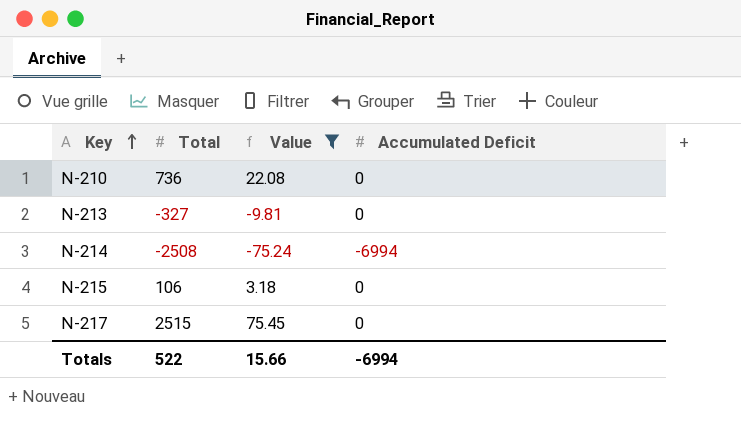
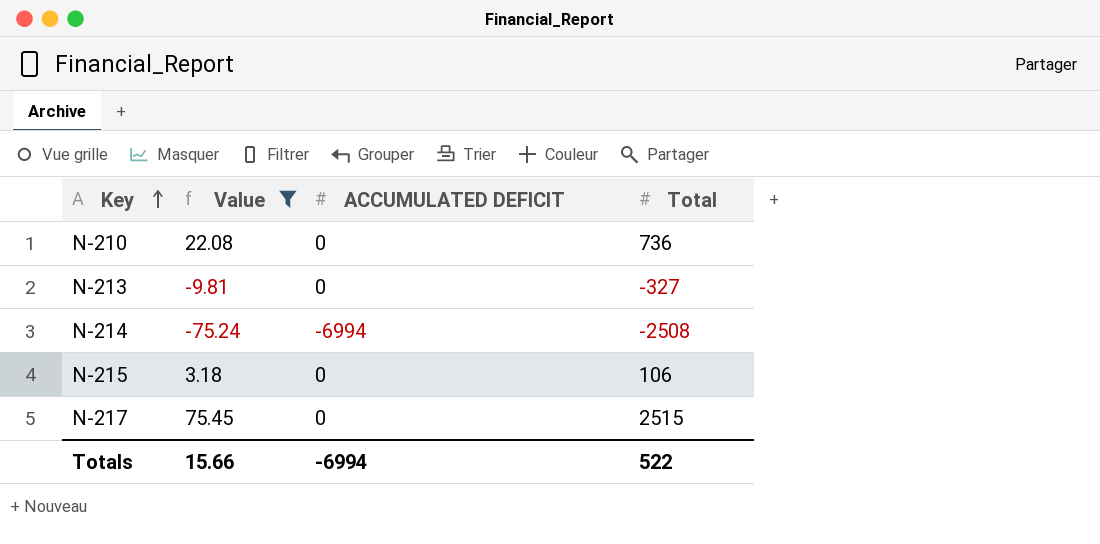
column name: Accumulated Deficit -> ACCUMULATED DEFICIT
column Total | position: 2 -> 4

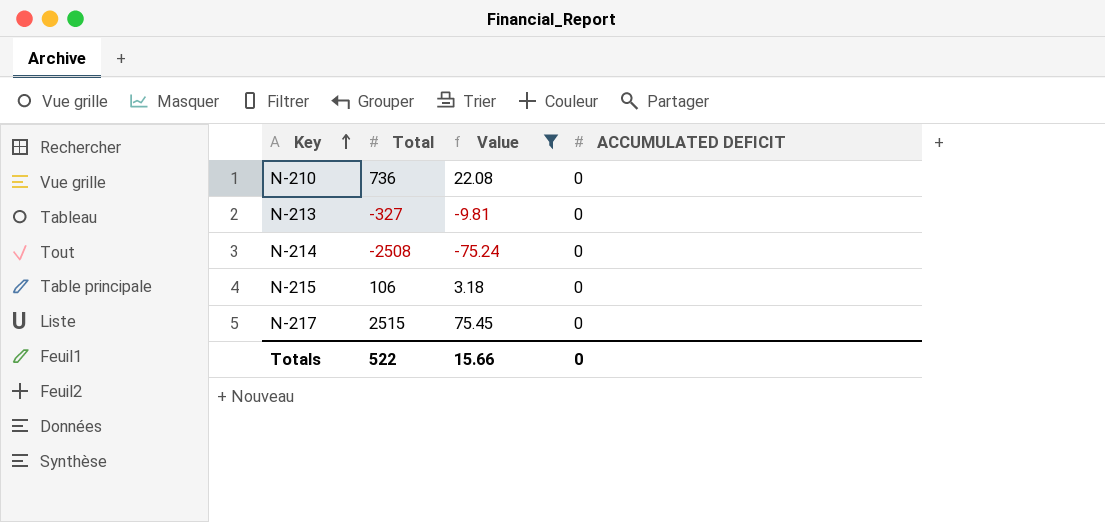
column Total | position: 4 -> 2
N-214 | ACCUMULATED DEFICIT: -6994 -> 0
Totals | ACCUMULATED DEFICIT: -6994 -> 0

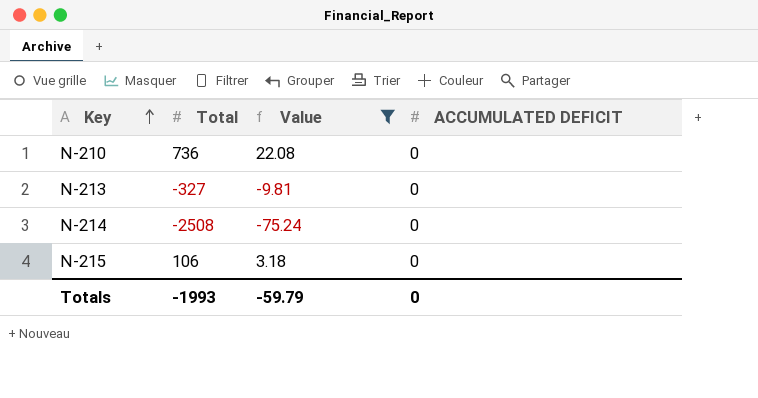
row N-217: 2515 | 75.45 | 0 -> none
Totals | Total: 522 -> -1993
Totals | Value: 15.66 -> -59.79

